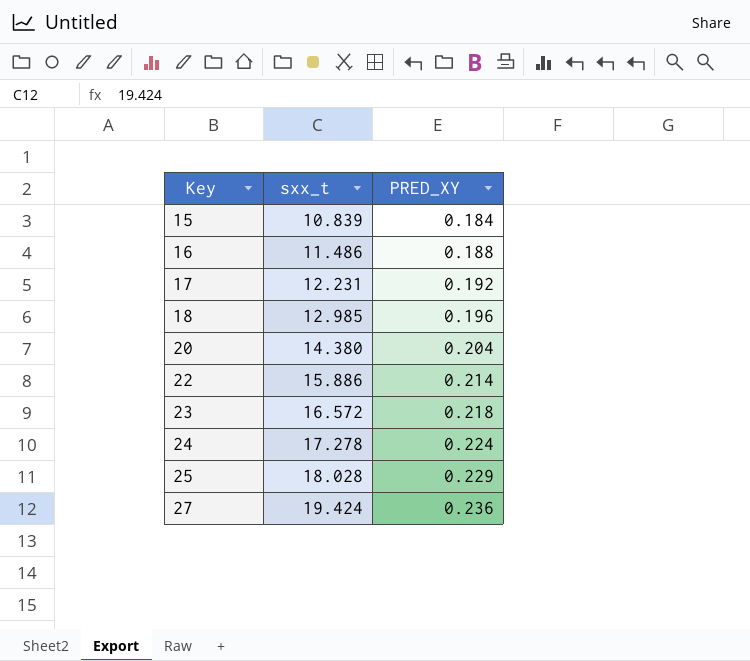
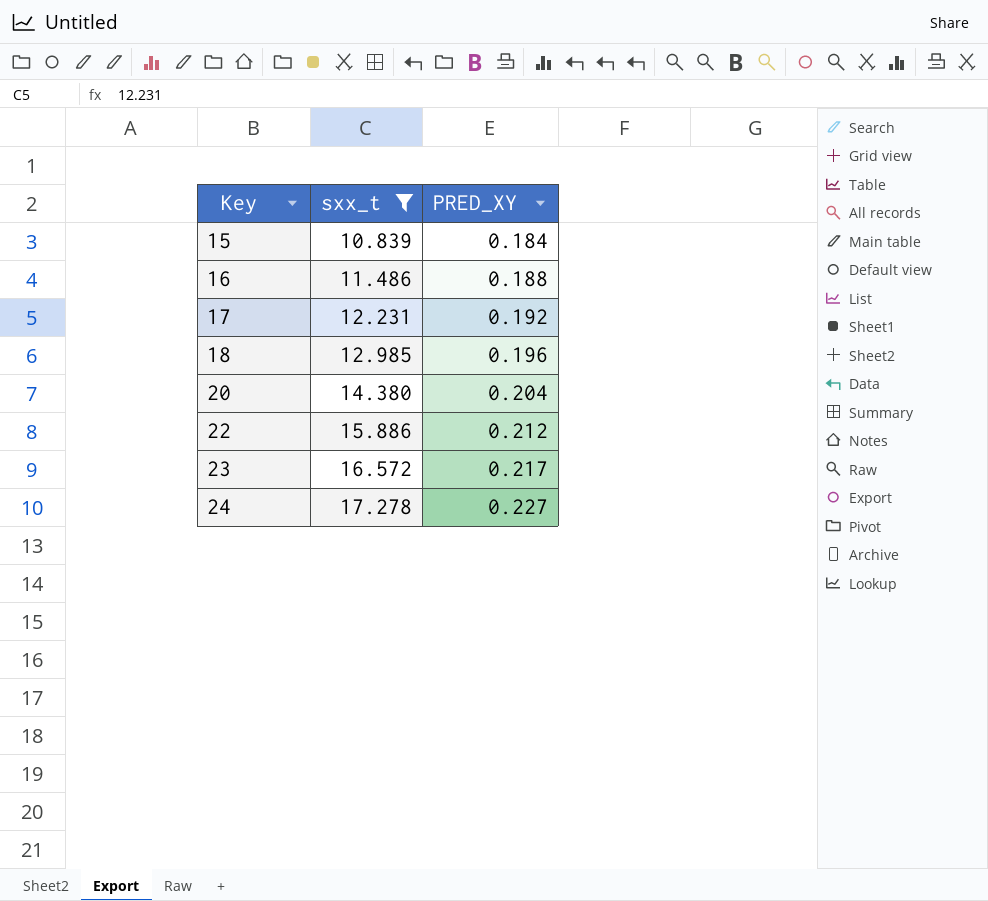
filter: none -> sxx_t <= 17.278
22 | PRED_XY: 0.214 -> 0.212
23 | PRED_XY: 0.218 -> 0.217
24 | PRED_XY: 0.224 -> 0.227

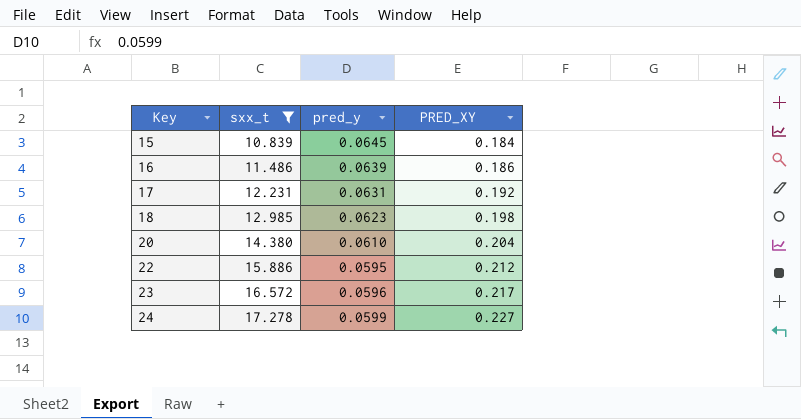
column pred_y | position: none -> 3
16 | PRED_XY: 0.188 -> 0.186
18 | PRED_XY: 0.196 -> 0.198

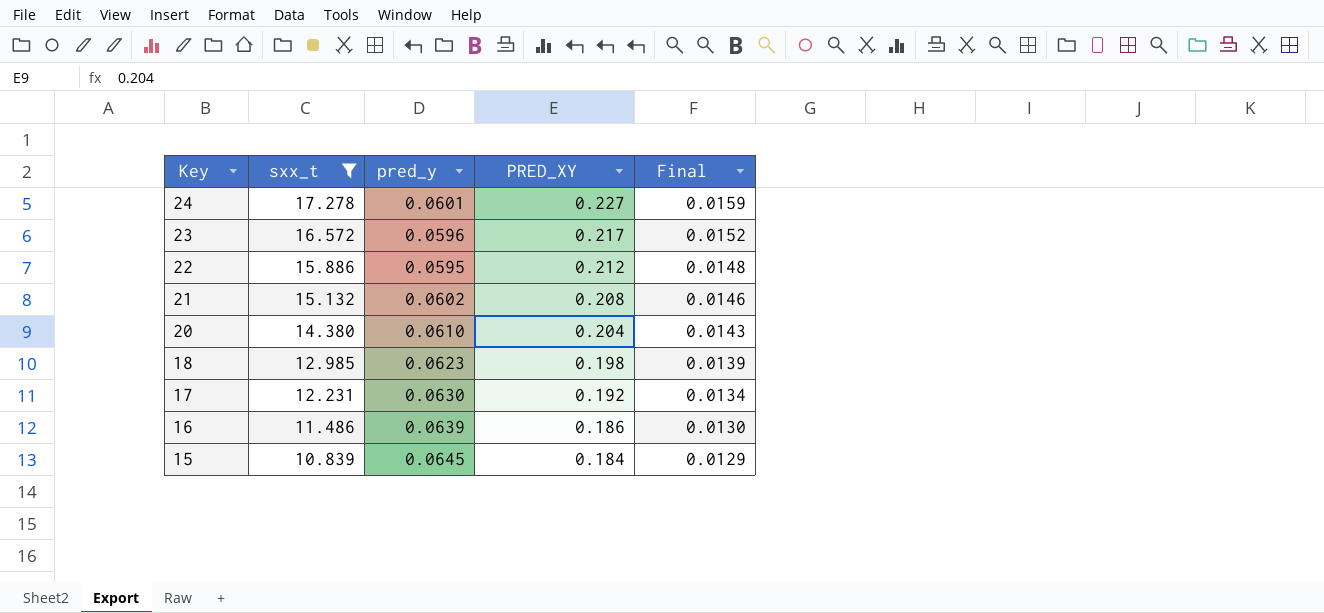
row order: Key ascending -> Key descending
column Final | formula: none -> [PRED_XY] * 0.07
24 | pred_y: 0.0599 -> 0.0601
row 21: none -> 15.132 | 0.0602 | 0.208 | 0.0146
17 | pred_y: 0.0631 -> 0.0630

